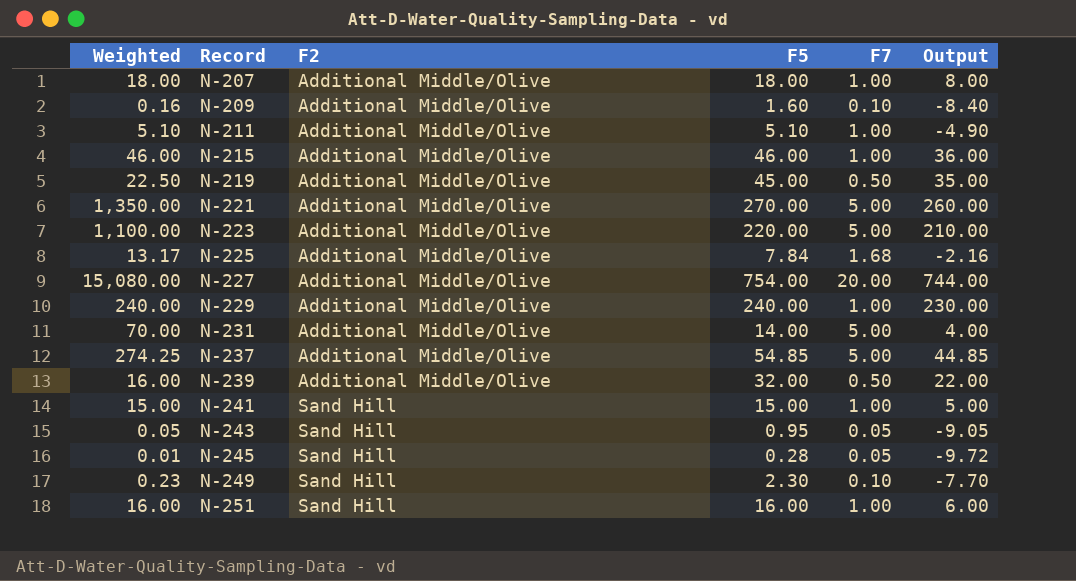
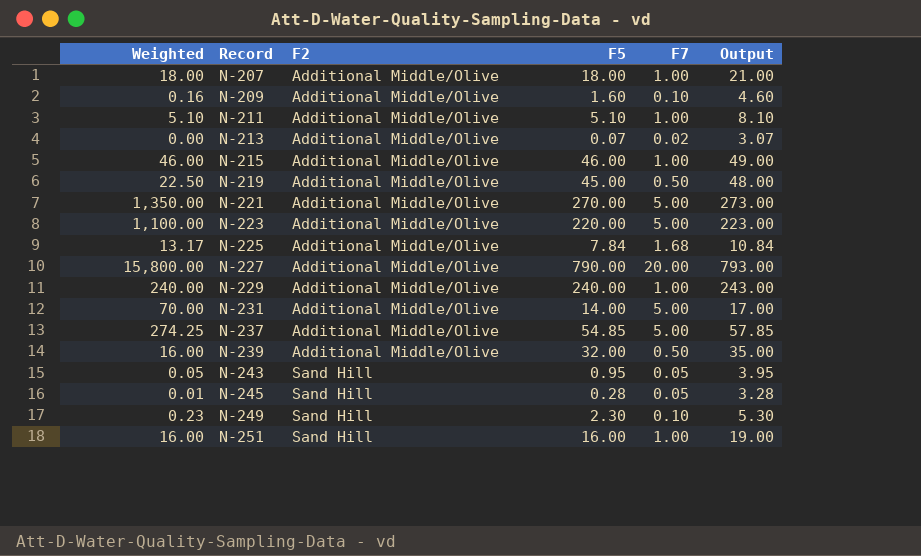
column Output | formula: [F5] - 10 -> [F5] + 3
row N-241: 15.00 | Sand Hill | 15.00 | 1.00 | 5.00 -> none
row N-213: none -> 0.00 | Additional Middle/Olive | 0.07 | 0.02 | 3.07
N-227 | Weighted: 15,080.00 -> 15,800.00
N-227 | F5: 754.00 -> 790.00

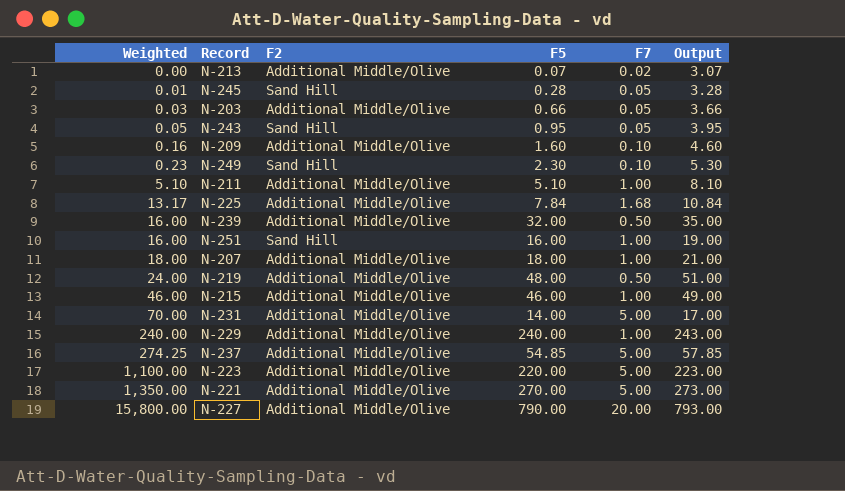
row order: Record ascending -> Weighted ascending
row N-203: none -> 0.03 | Additional Middle/Olive | 0.66 | 0.05 | 3.66
N-219 | Weighted: 22.50 -> 24.00
N-219 | F5: 45.00 -> 48.00
N-219 | Output: 48.00 -> 51.00

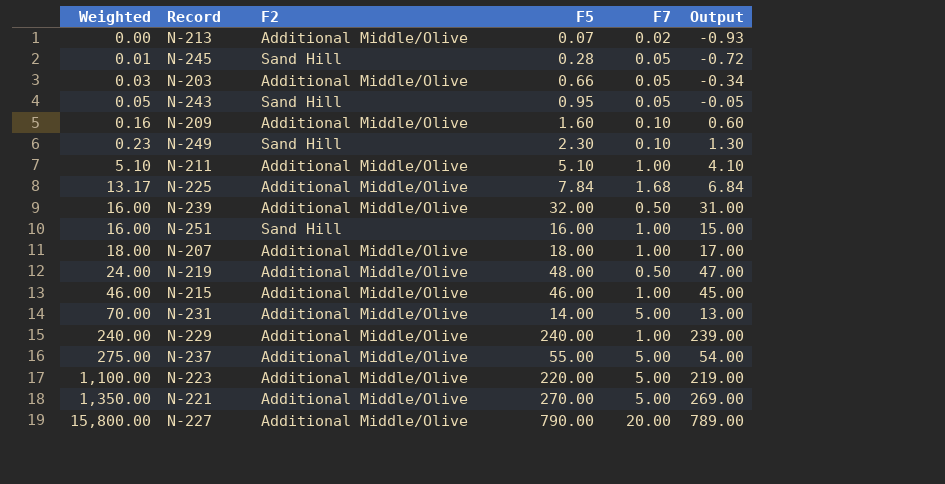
column Output | formula: [F5] + 3 -> [F5] - 1
N-237 | Weighted: 274.25 -> 275.00
N-237 | F5: 54.85 -> 55.00

